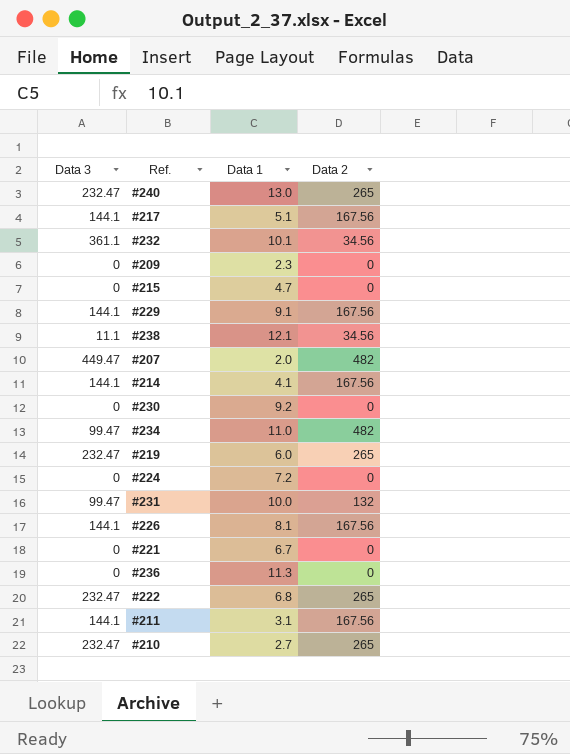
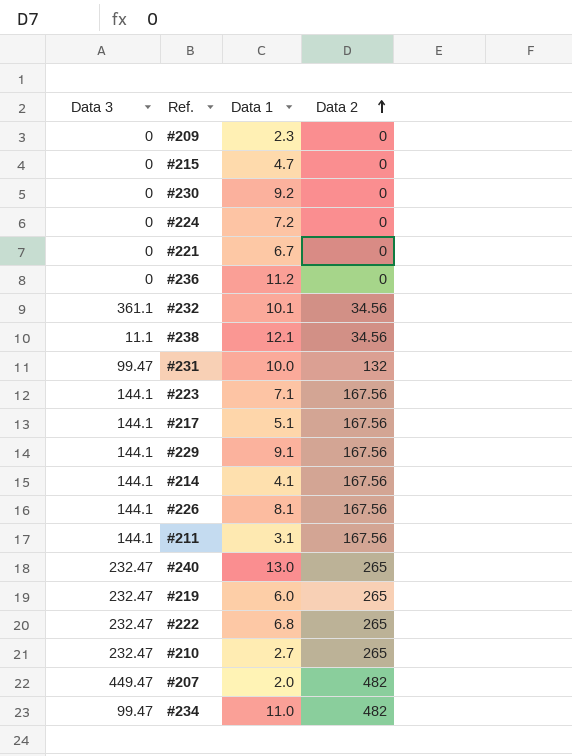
row order: none -> Data 2 ascending
#236 | Data 1: 11.3 -> 11.2
row #223: none -> 144.1 | 7.1 | 167.56

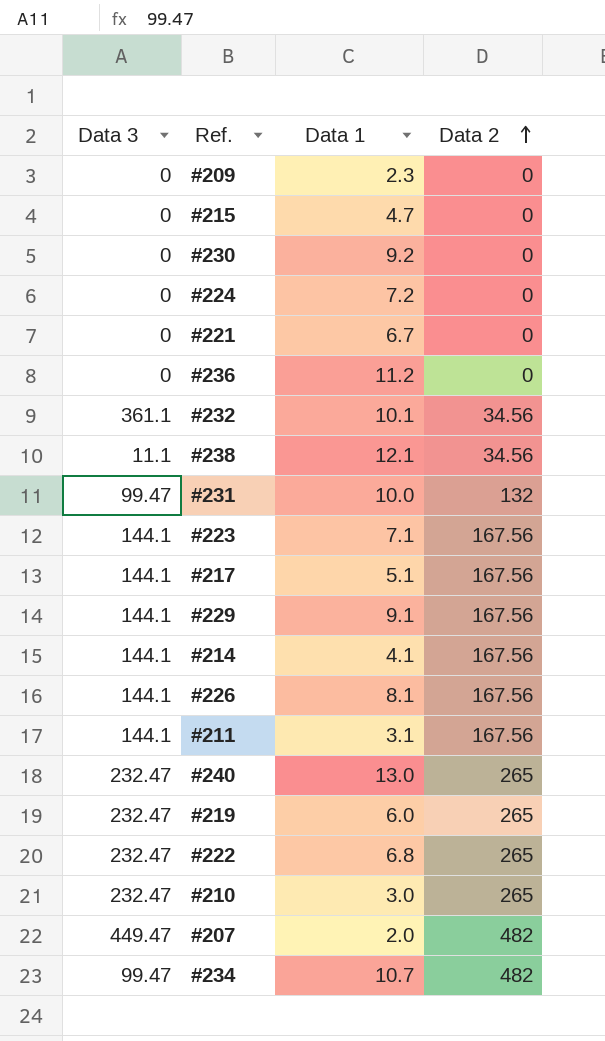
#210 | Data 1: 2.7 -> 3.0
#234 | Data 1: 11.0 -> 10.7

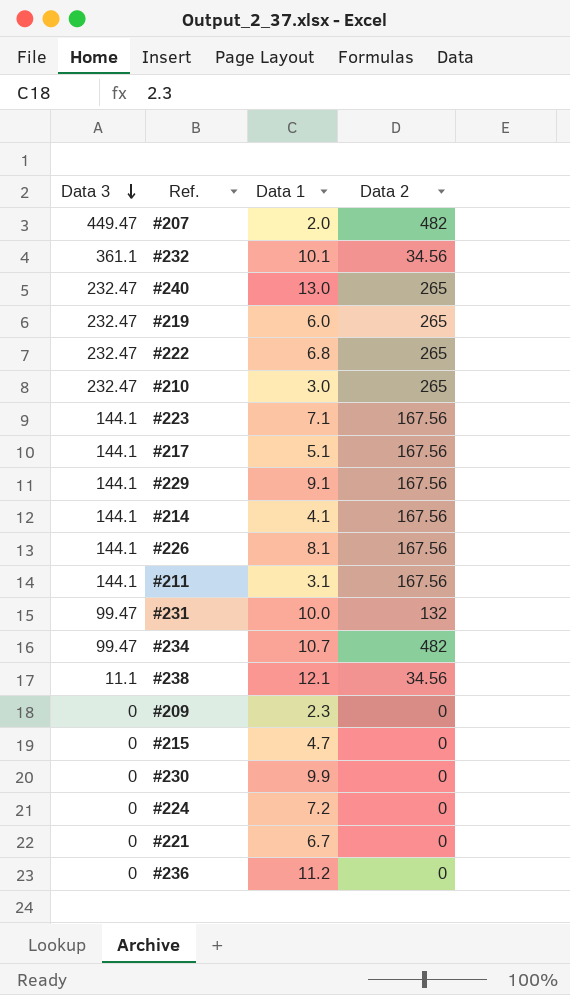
row order: Data 2 ascending -> Data 3 descending
#230 | Data 1: 9.2 -> 9.9

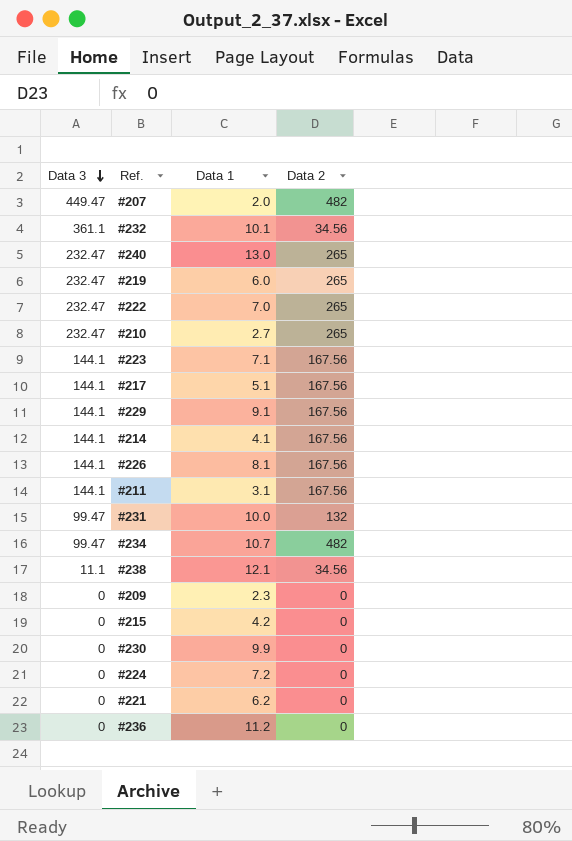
#222 | Data 1: 6.8 -> 7.0
#210 | Data 1: 3.0 -> 2.7
#215 | Data 1: 4.7 -> 4.2
#221 | Data 1: 6.7 -> 6.2

